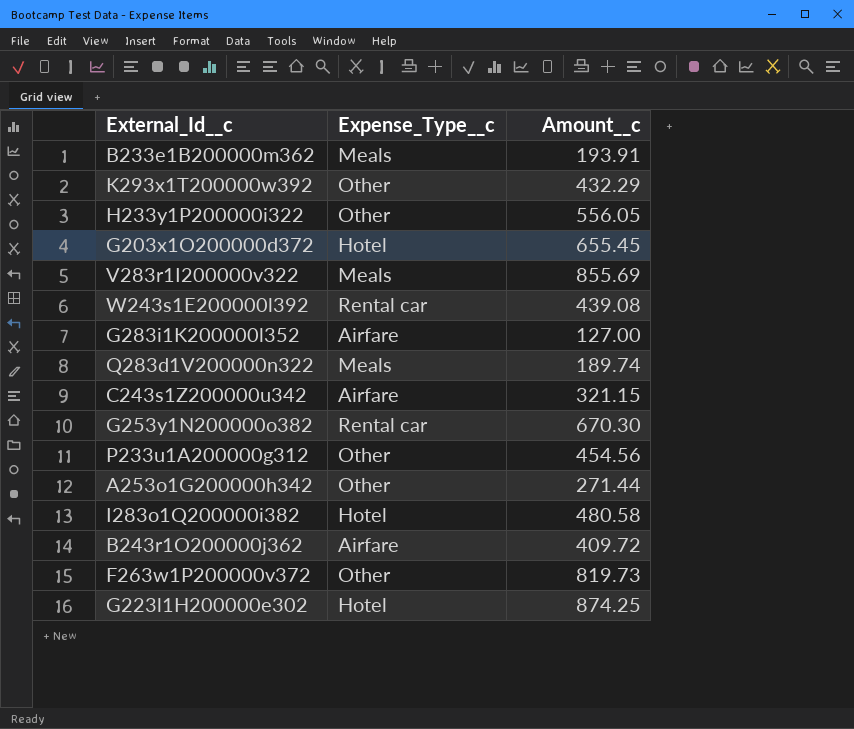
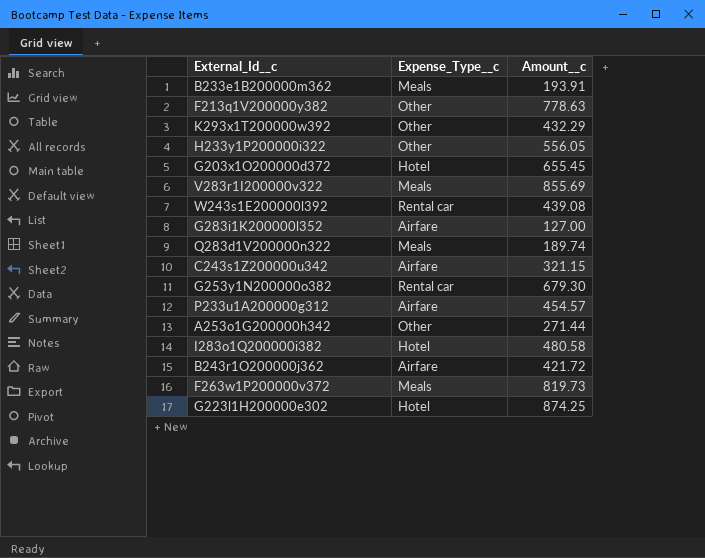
row F213q1V200000y382: none -> Other | 778.63
G253y1N200000o382 | Amount__c: 670.30 -> 679.30
P233u1A200000g312 | Expense_Type__c: Other -> Airfare
P233u1A200000g312 | Amount__c: 454.56 -> 454.57
B243r1O200000j362 | Amount__c: 409.72 -> 421.72
F263w1P200000v372 | Expense_Type__c: Other -> Meals

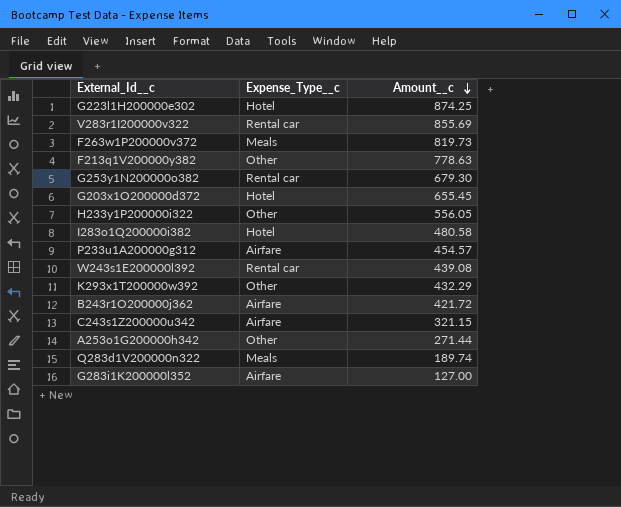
row order: none -> Amount__c descending
row B233e1B200000m362: Meals | 193.91 -> none
V283r1I200000v322 | Expense_Type__c: Meals -> Rental car

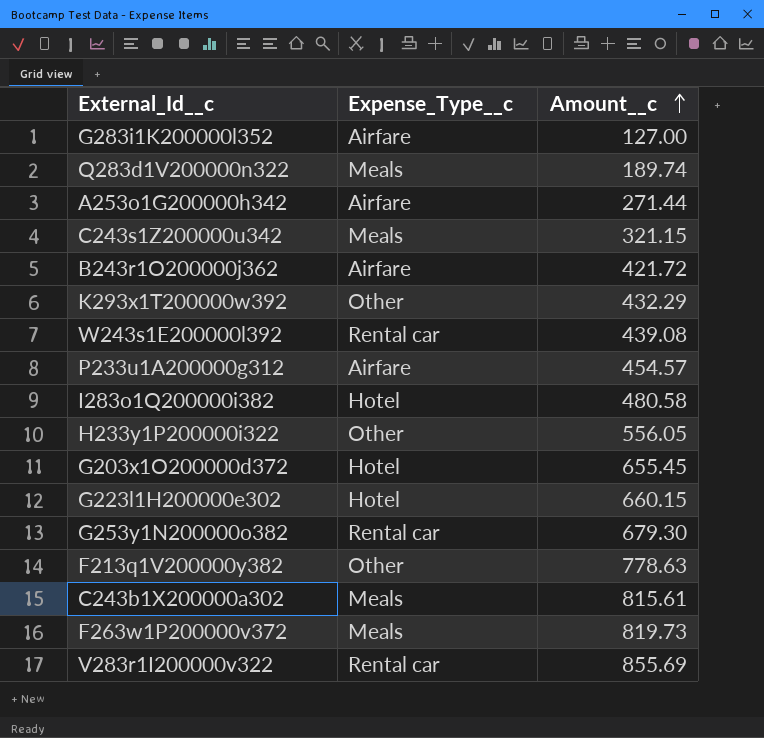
row order: Amount__c descending -> Amount__c ascending
A253o1G200000h342 | Expense_Type__c: Other -> Airfare
C243s1Z200000u342 | Expense_Type__c: Airfare -> Meals
G223l1H200000e302 | Amount__c: 874.25 -> 660.15
row C243b1X200000a302: none -> Meals | 815.61

